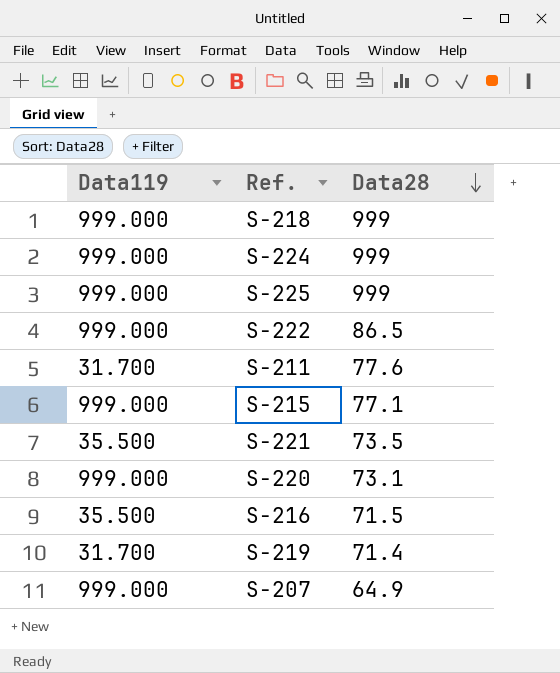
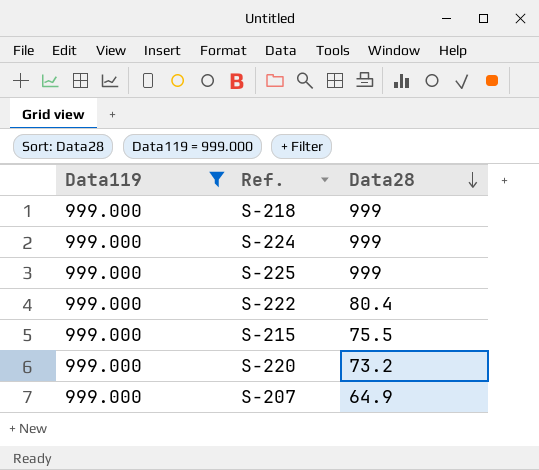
filter: none -> Data119 = 999.000
S-222 | Data28: 86.5 -> 80.4
S-215 | Data28: 77.1 -> 75.5
S-220 | Data28: 73.1 -> 73.2

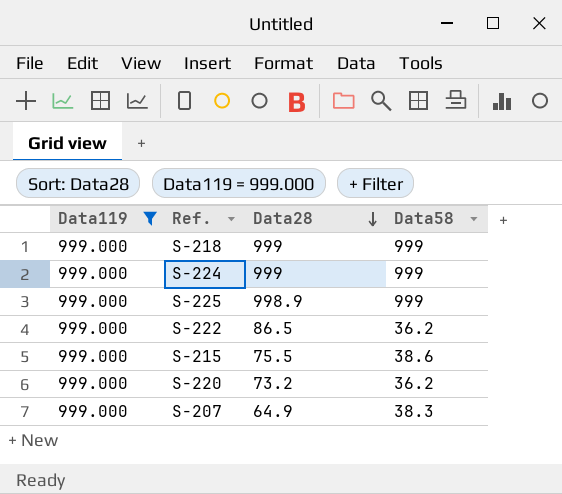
column Data58 | position: none -> 4
S-225 | Data28: 999 -> 998.9
S-222 | Data28: 80.4 -> 86.5

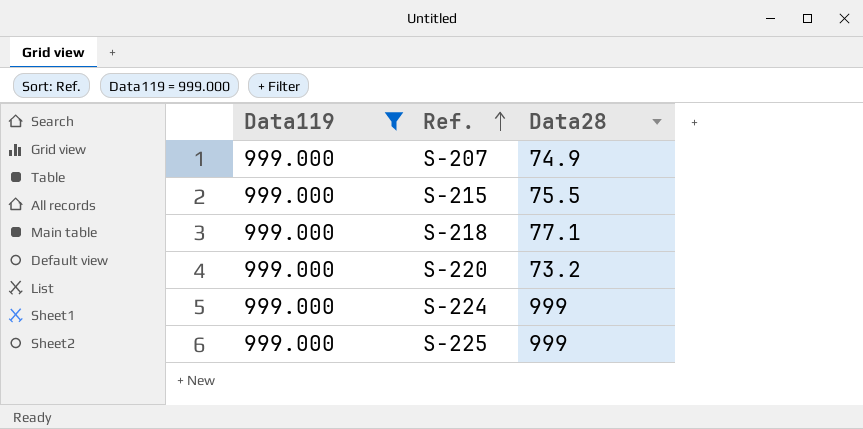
row order: Data28 descending -> Ref. ascending
column Data58 | position: 4 -> none
row S-222: 999.000 | 86.5 | 36.2 -> none
S-207 | Data28: 64.9 -> 74.9
S-218 | Data28: 999 -> 77.1
S-225 | Data28: 998.9 -> 999

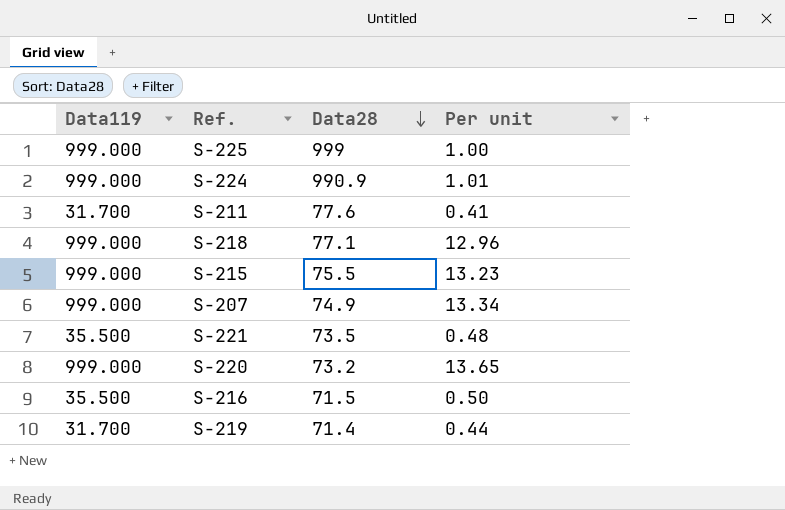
filter: Data119 = 999.000 -> none
row order: Ref. ascending -> Data28 descending
column Per unit | formula: none -> [Data119] / [Data28]
S-224 | Data28: 999 -> 990.9

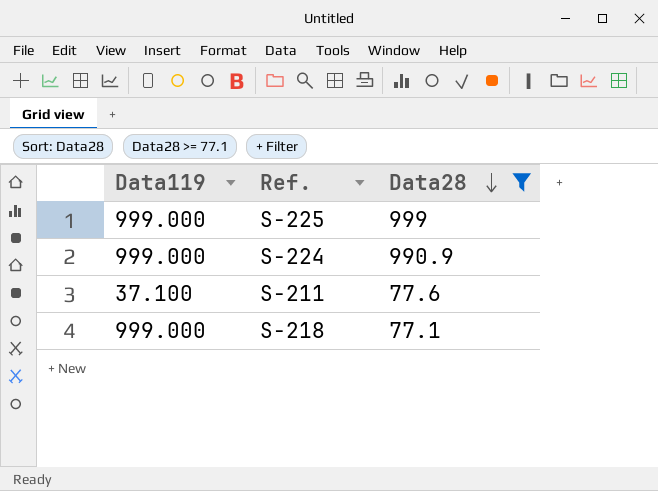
filter: none -> Data28 >= 77.1
column Per unit | formula: [Data119] / [Data28] -> none
S-211 | Data119: 31.700 -> 37.100

